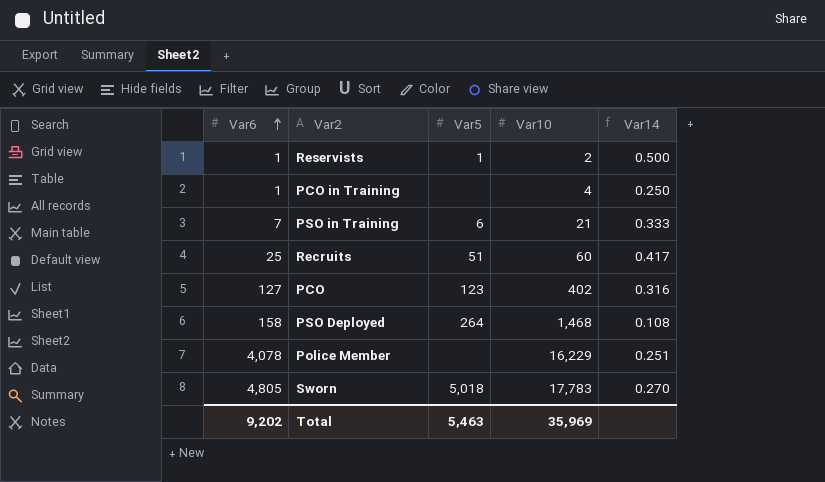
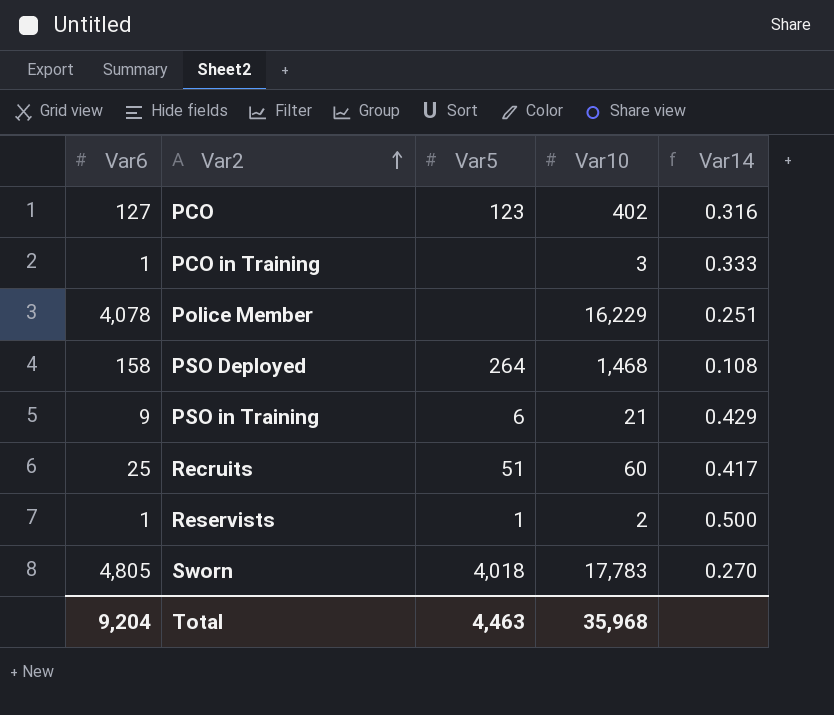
row order: Var6 ascending -> Var2 ascending
PCO in Training | Var10: 4 -> 3
PCO in Training | Var14: 0.250 -> 0.333
PSO in Training | Var6: 7 -> 9
PSO in Training | Var14: 0.333 -> 0.429
Sworn | Var5: 5,018 -> 4,018
Total | Var6: 9,202 -> 9,204
Total | Var5: 5,463 -> 4,463
Total | Var10: 35,969 -> 35,968

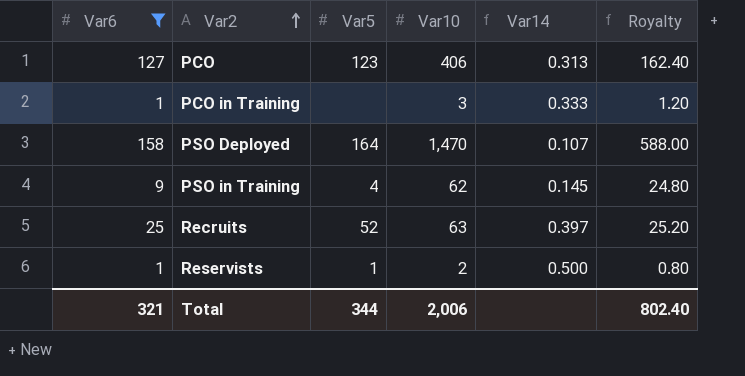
filter: none -> Var6 <= 158
column Royalty | formula: none -> [Var10] * 0.4
PCO | Var10: 402 -> 406
PCO | Var14: 0.316 -> 0.313
PSO Deployed | Var5: 264 -> 164
PSO Deployed | Var10: 1,468 -> 1,470
PSO Deployed | Var14: 0.108 -> 0.107
PSO in Training | Var5: 6 -> 4
PSO in Training | Var10: 21 -> 62
PSO in Training | Var14: 0.429 -> 0.145
Recruits | Var5: 51 -> 52
Recruits | Var10: 60 -> 63
Recruits | Var14: 0.417 -> 0.397
Total | Var6: 9,204 -> 321
Total | Var5: 4,463 -> 344
Total | Var10: 35,968 -> 2,006

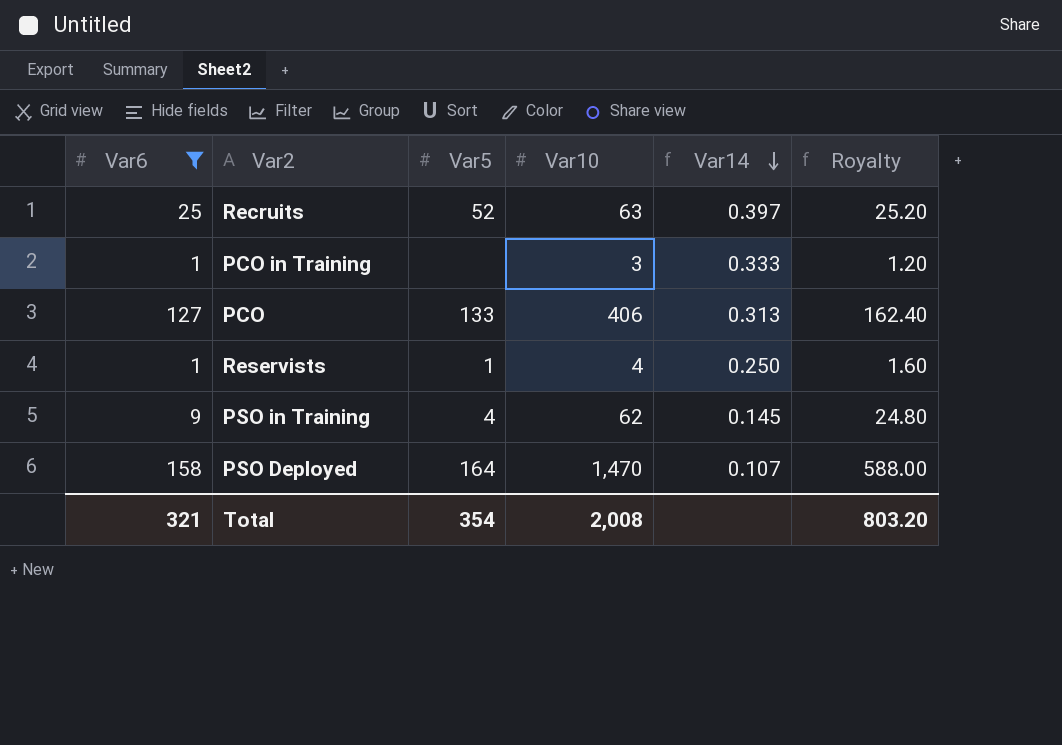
row order: Var2 ascending -> Var14 descending
PCO | Var5: 123 -> 133
Reservists | Var10: 2 -> 4
Reservists | Var14: 0.500 -> 0.250
Reservists | Royalty: 0.80 -> 1.60
Total | Var5: 344 -> 354
Total | Var10: 2,006 -> 2,008
Total | Royalty: 802.40 -> 803.20

